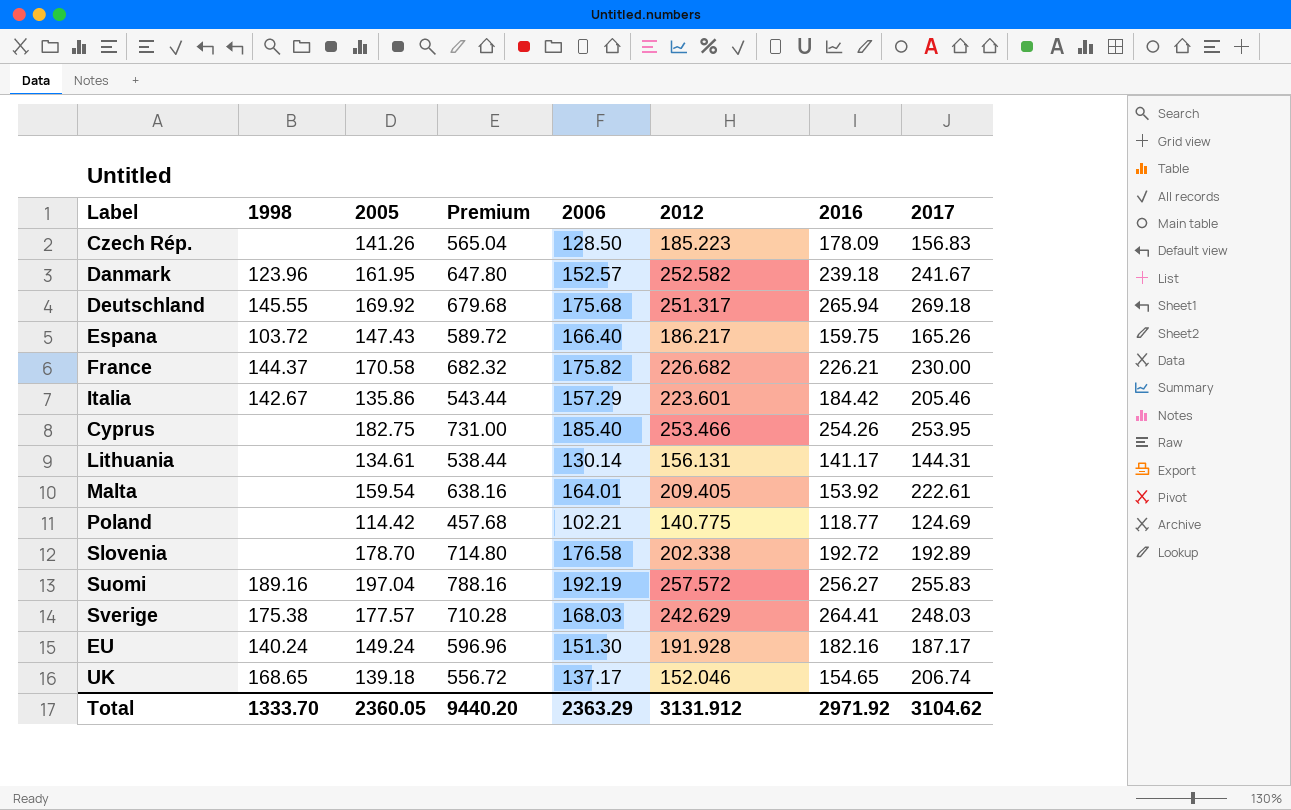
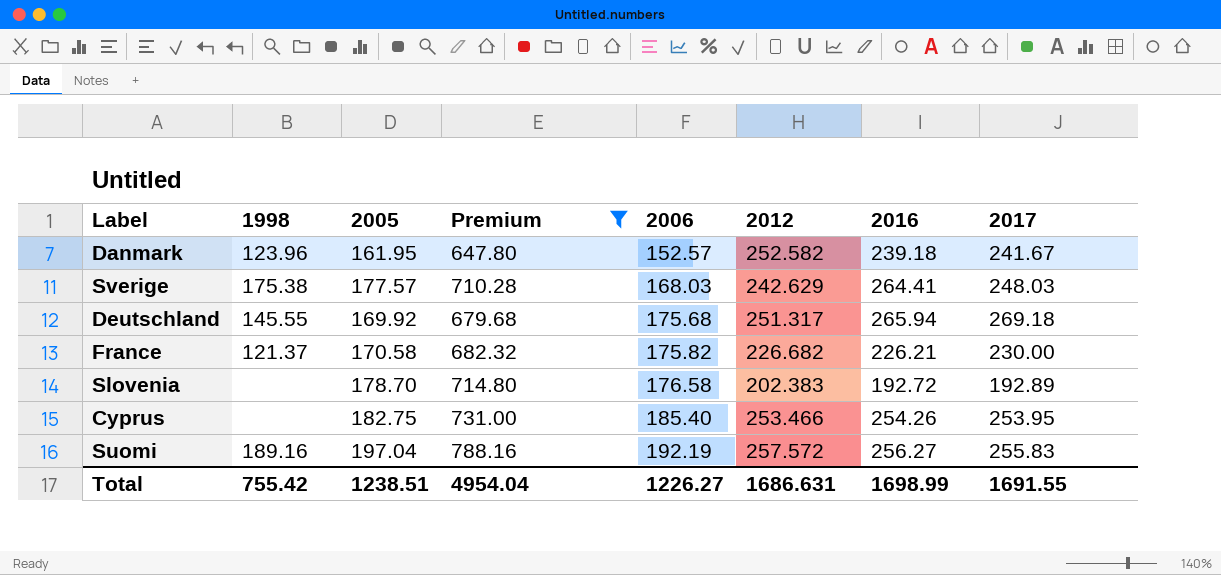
filter: none -> Premium >= 647.80
row order: none -> 2006 ascending
France | 1998: 144.37 -> 121.37
Slovenia | 2012: 202.338 -> 202.383
Total | 1998: 1333.70 -> 755.42
Total | 2005: 2360.05 -> 1238.51
Total | Premium: 9440.20 -> 4954.04
Total | 2006: 2363.29 -> 1226.27
Total | 2012: 3131.912 -> 1686.631
Total | 2016: 2971.92 -> 1698.99
Total | 2017: 3104.62 -> 1691.55

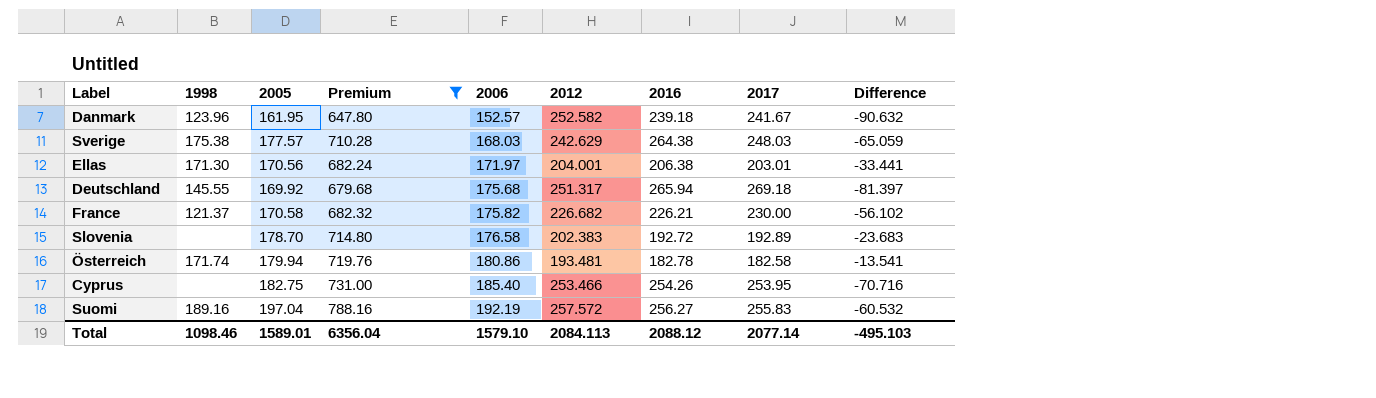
column Difference | formula: none -> [2005] - [2012]
Sverige | 2016: 264.41 -> 264.38
row Ellas: none -> 171.30 | 170.56 | 682.24 | 171.97 | 204.001 | 206.38 | 203.01 | -33.441
row Österreich: none -> 171.74 | 179.94 | 719.76 | 180.86 | 193.481 | 182.78 | 182.58 | -13.541
Total | 1998: 755.42 -> 1098.46
Total | 2005: 1238.51 -> 1589.01
Total | Premium: 4954.04 -> 6356.04
Total | 2006: 1226.27 -> 1579.10
Total | 2012: 1686.631 -> 2084.113
Total | 2016: 1698.99 -> 2088.12
Total | 2017: 1691.55 -> 2077.14

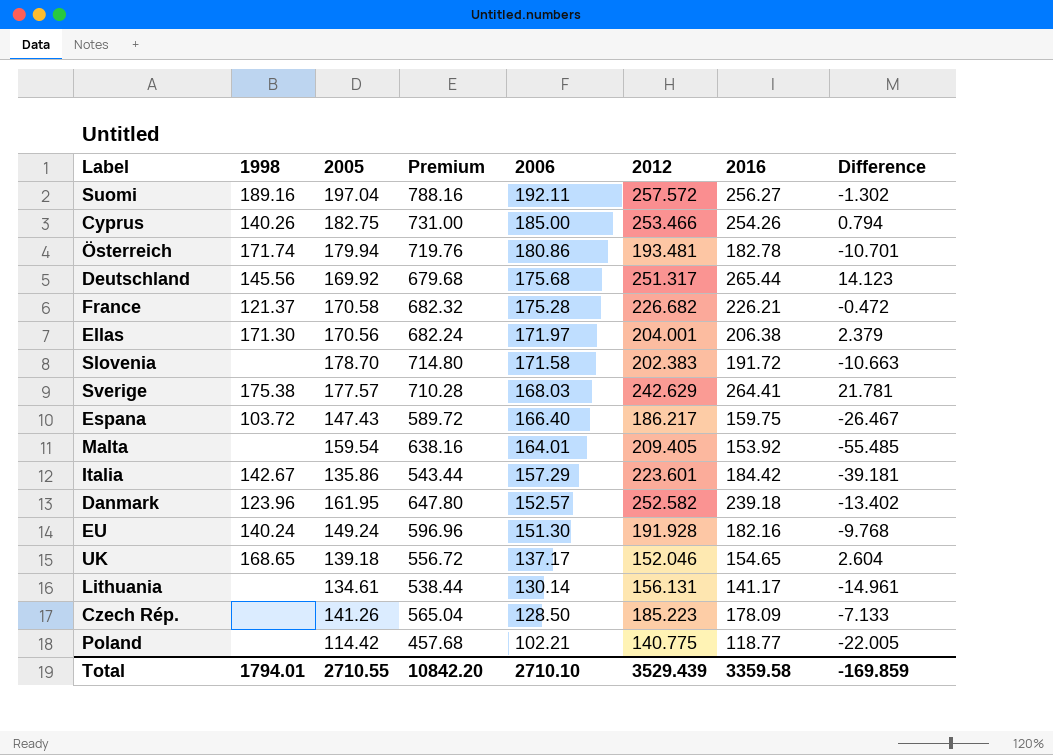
filter: Premium >= 647.80 -> none
row order: 2006 ascending -> 2006 descending
column 2017 | position: 8 -> none
column Difference | formula: [2005] - [2012] -> [2016] - [2012]
Suomi | 2006: 192.19 -> 192.11
Cyprus | 1998: none -> 140.26
Cyprus | 2006: 185.40 -> 185.00
Deutschland | 1998: 145.55 -> 145.56
Deutschland | 2016: 265.94 -> 265.44
France | 2006: 175.82 -> 175.28
Slovenia | 2006: 176.58 -> 171.58
Slovenia | 2016: 192.72 -> 191.72
Sverige | 2016: 264.38 -> 264.41
Total | 1998: 1098.46 -> 1794.01
Total | 2005: 1589.01 -> 2710.55
Total | Premium: 6356.04 -> 10842.20
Total | 2006: 1579.10 -> 2710.10
Total | 2012: 2084.113 -> 3529.439
Total | 2016: 2088.12 -> 3359.58
Total | Difference: -495.103 -> -169.859

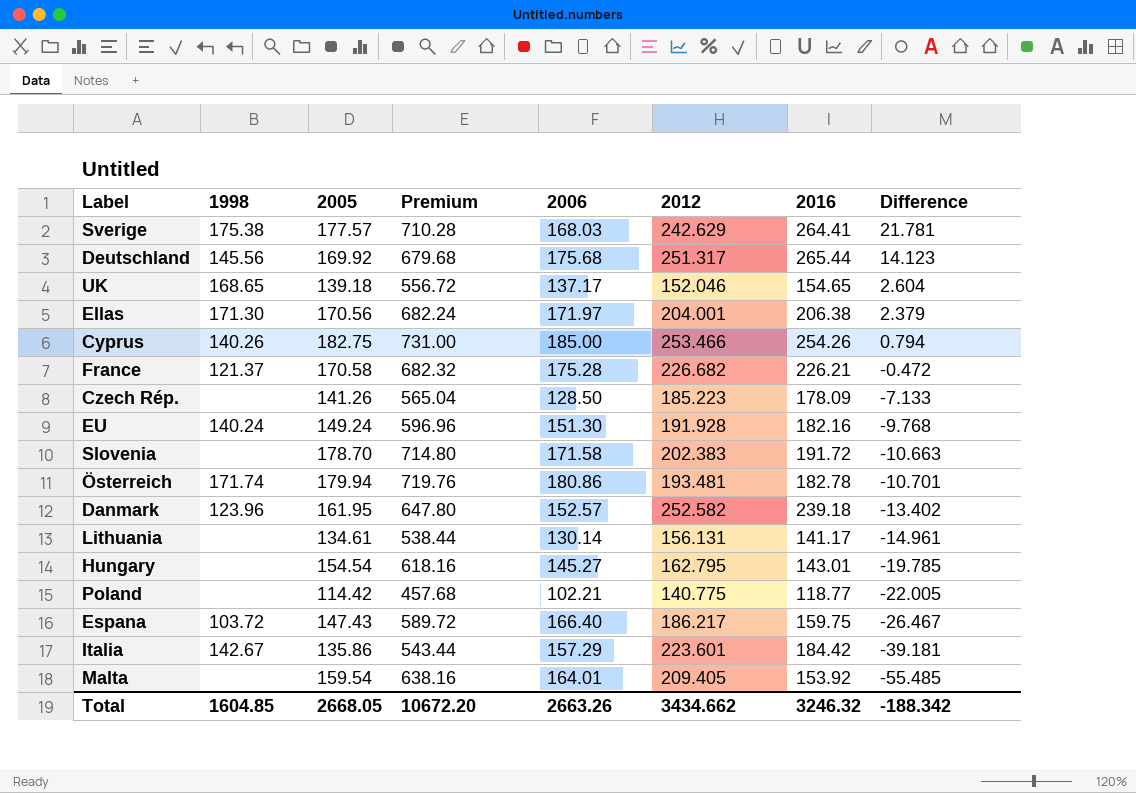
row order: 2006 descending -> Difference descending
row Suomi: 189.16 | 197.04 | 788.16 | 192.11 | 257.572 | 256.27 | -1.302 -> none
row Hungary: none -> none | 154.54 | 618.16 | 145.27 | 162.795 | 143.01 | -19.785
Total | 1998: 1794.01 -> 1604.85
Total | 2005: 2710.55 -> 2668.05
Total | Premium: 10842.20 -> 10672.20
Total | 2006: 2710.10 -> 2663.26
Total | 2012: 3529.439 -> 3434.662
Total | 2016: 3359.58 -> 3246.32
Total | Difference: -169.859 -> -188.342

